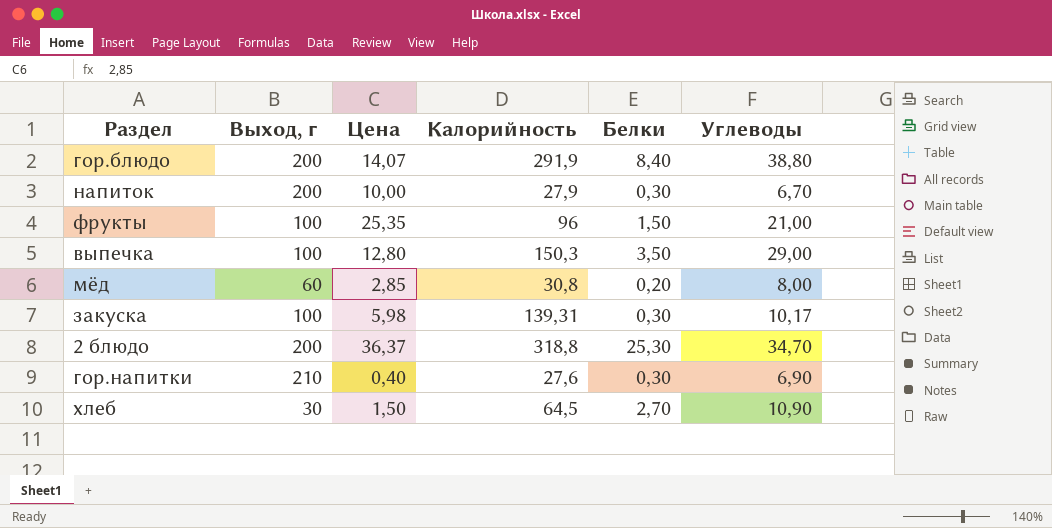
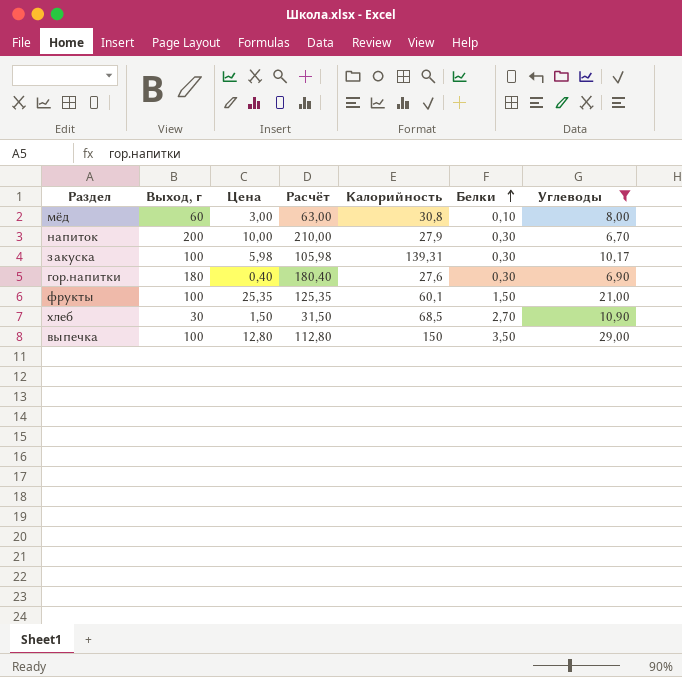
filter: none -> Углеводы <= 29,00
row order: none -> Белки ascending
column Расчёт | formula: none -> [Выход, г] + [Цена]
мёд | Цена: 2,85 -> 3,00
мёд | Белки: 0,20 -> 0,10
гор.напитки | Выход, г: 210 -> 180
фрукты | Калорийность: 96 -> 60,1
хлеб | Калорийность: 64,5 -> 68,5
выпечка | Калорийность: 150,3 -> 150

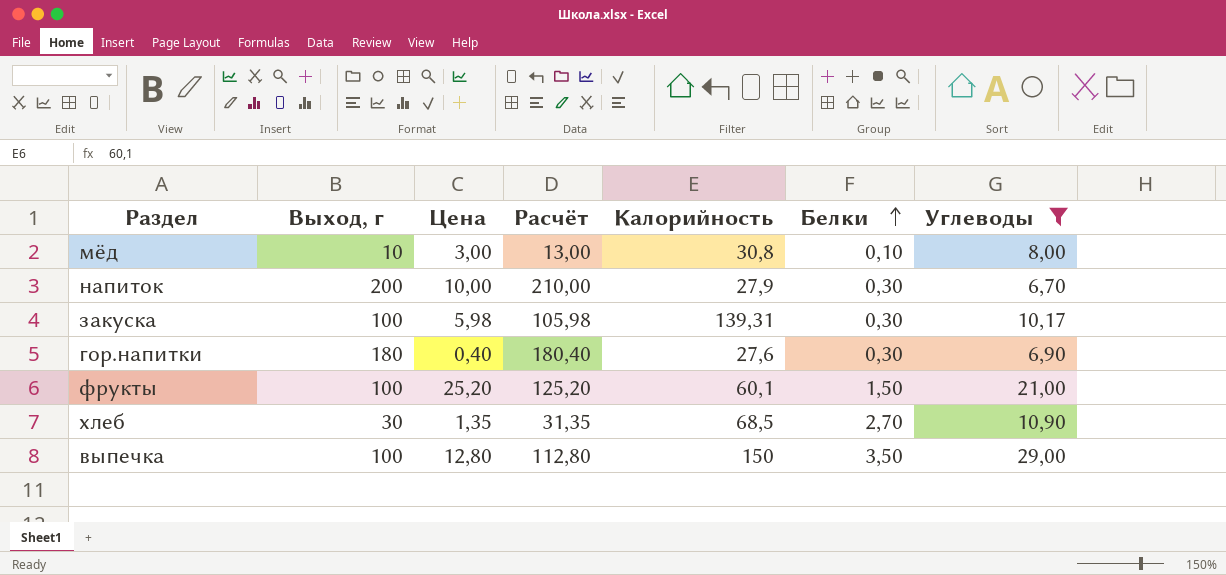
мёд | Выход, г: 60 -> 10
мёд | Расчёт: 63,00 -> 13,00
фрукты | Цена: 25,35 -> 25,20
фрукты | Расчёт: 125,35 -> 125,20
хлеб | Цена: 1,50 -> 1,35
хлеб | Расчёт: 31,50 -> 31,35

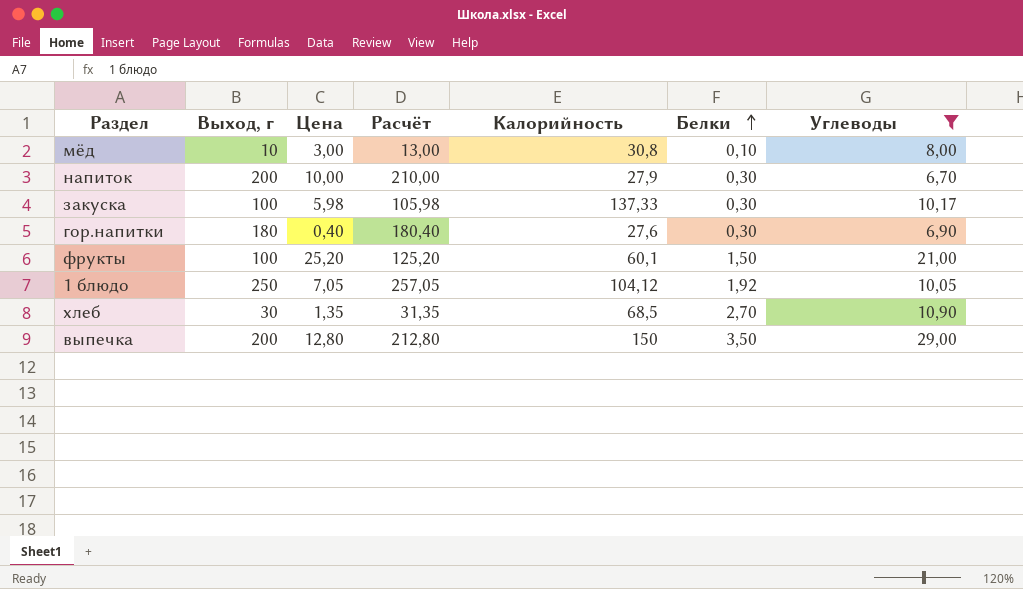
закуска | Калорийность: 139,31 -> 137,33
row 1 блюдо: none -> 250 | 7,05 | 257,05 | 104,12 | 1,92 | 10,05
выпечка | Выход, г: 100 -> 200
выпечка | Расчёт: 112,80 -> 212,80

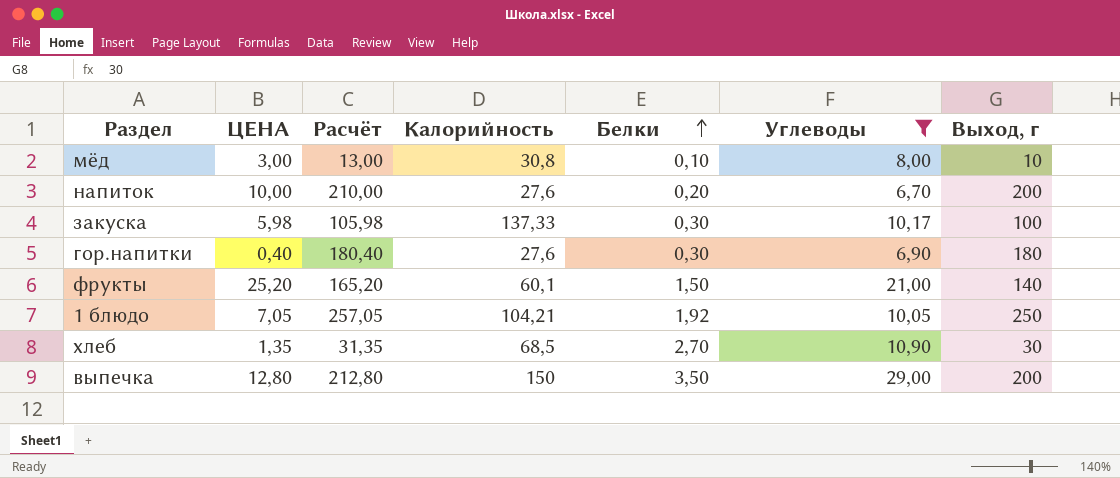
column name: Цена -> ЦЕНА
column Выход, г | position: 2 -> 7
напиток | Калорийность: 27,9 -> 27,6
напиток | Белки: 0,30 -> 0,20
фрукты | Расчёт: 125,20 -> 165,20
фрукты | Выход, г: 100 -> 140
1 блюдо | Калорийность: 104,12 -> 104,21

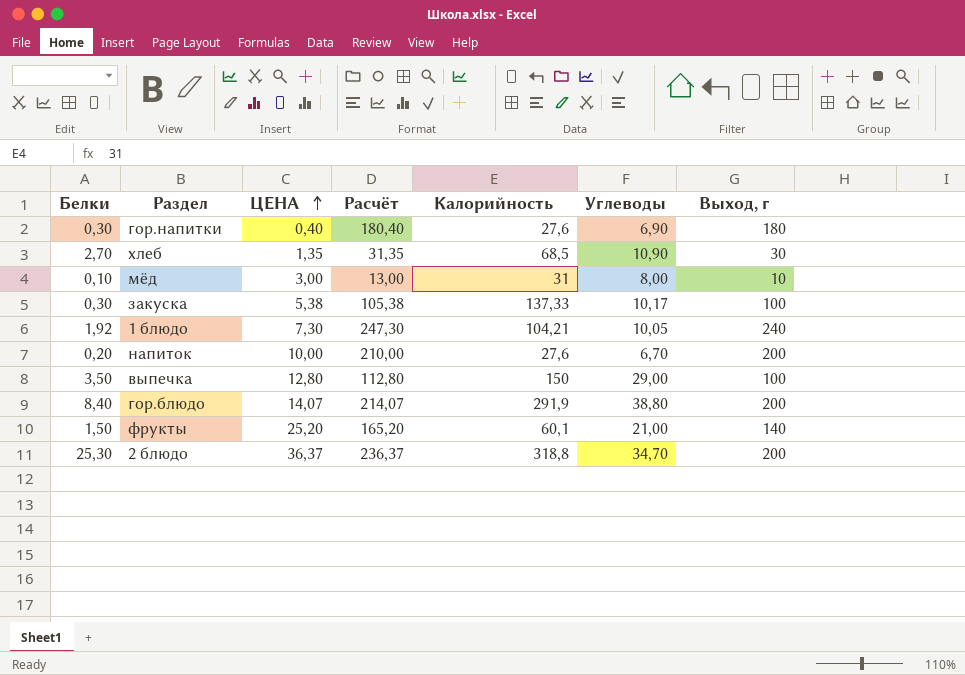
filter: Углеводы <= 29,00 -> none
row order: Белки ascending -> ЦЕНА ascending
column Белки | position: 5 -> 1
мёд | Калорийность: 30,8 -> 31
закуска | ЦЕНА: 5,98 -> 5,38
закуска | Расчёт: 105,98 -> 105,38
1 блюдо | ЦЕНА: 7,05 -> 7,30
1 блюдо | Расчёт: 257,05 -> 247,30
1 блюдо | Выход, г: 250 -> 240
выпечка | Расчёт: 212,80 -> 112,80
выпечка | Выход, г: 200 -> 100

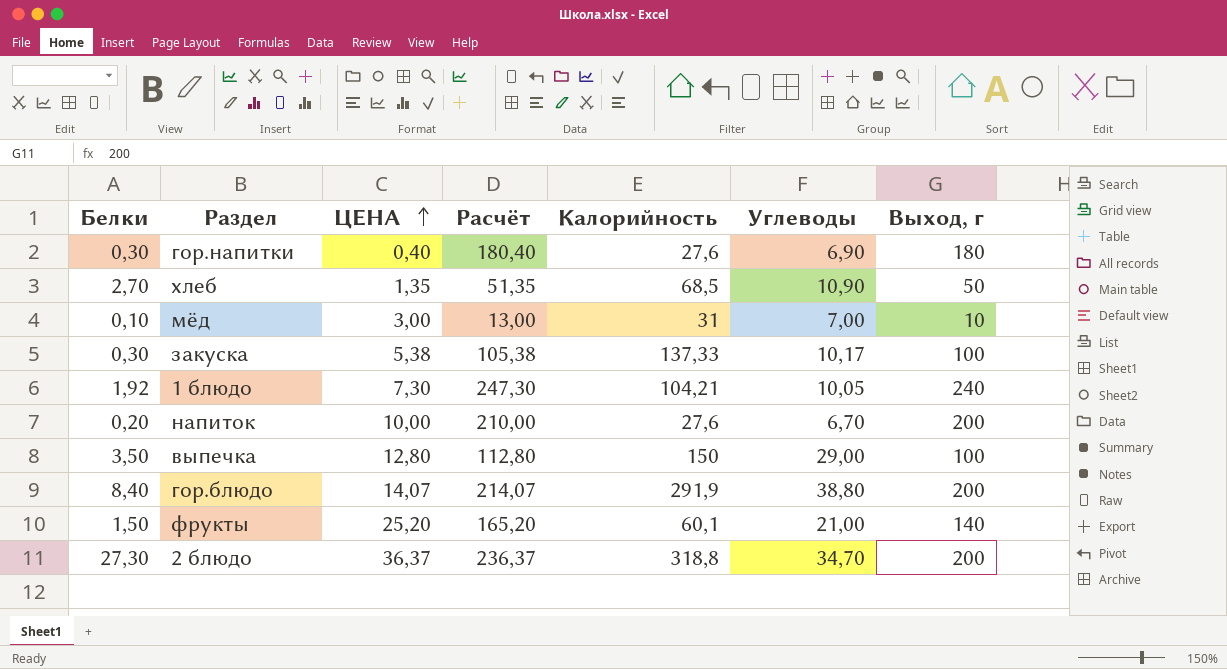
хлеб | Расчёт: 31,35 -> 51,35
хлеб | Выход, г: 30 -> 50
мёд | Углеводы: 8,00 -> 7,00
2 блюдо | Белки: 25,30 -> 27,30

